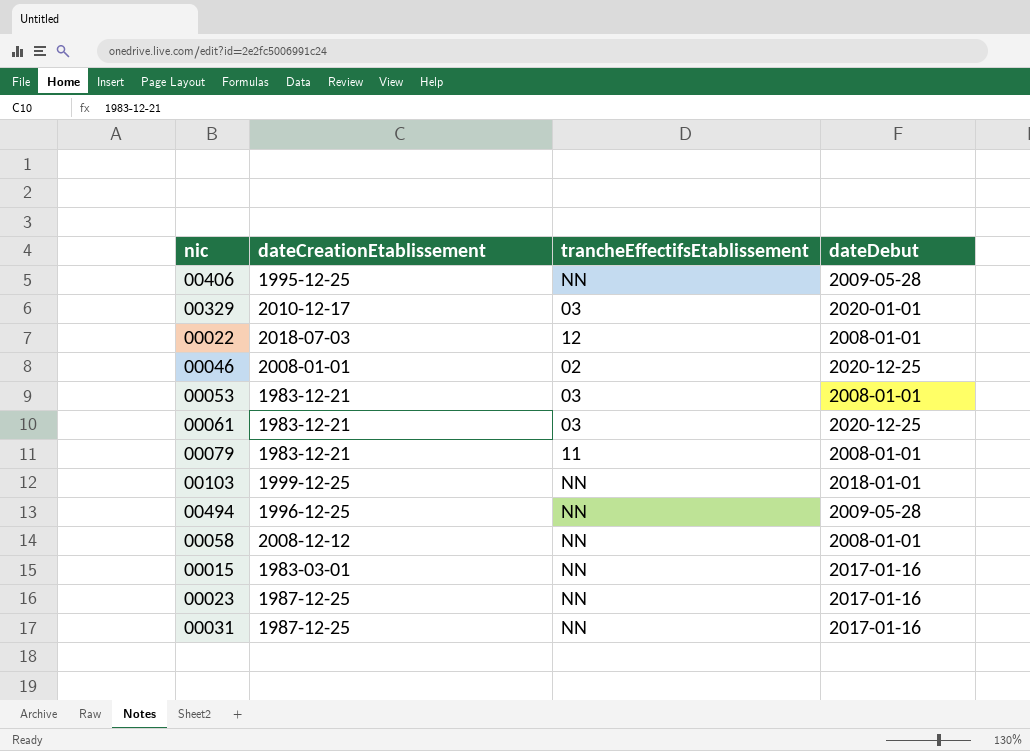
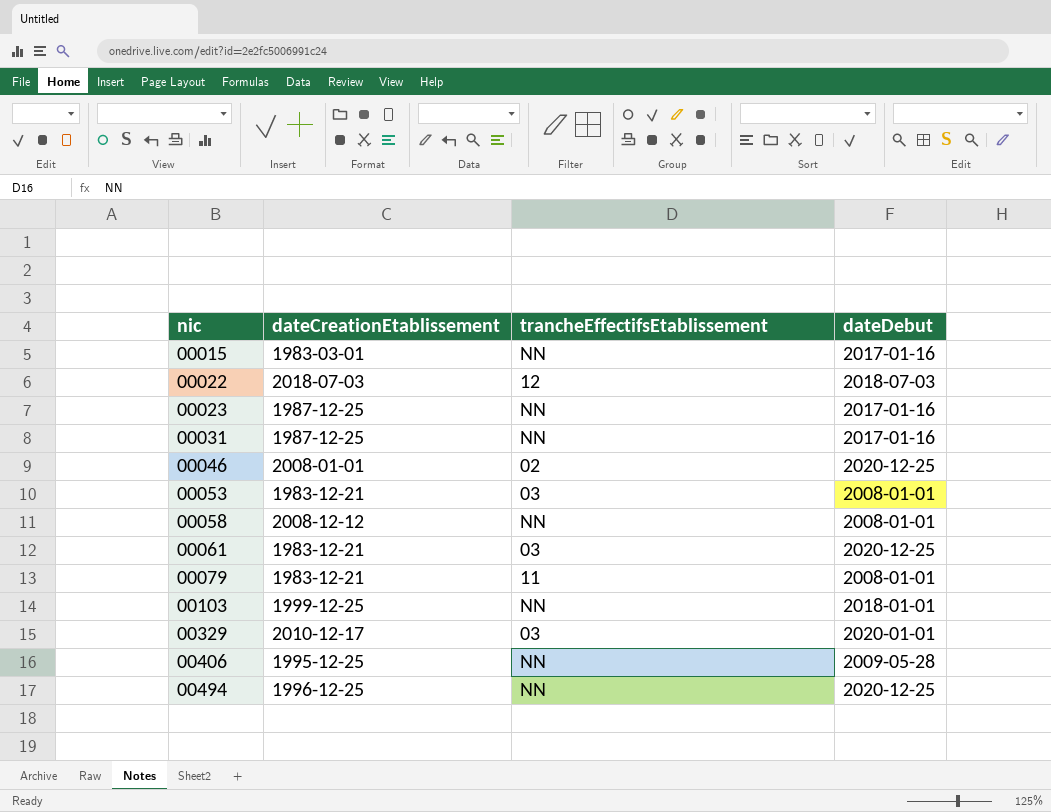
row order: none -> nic ascending
00022 | dateDebut: 2008-01-01 -> 2018-07-03
00494 | dateDebut: 2009-05-28 -> 2020-12-25

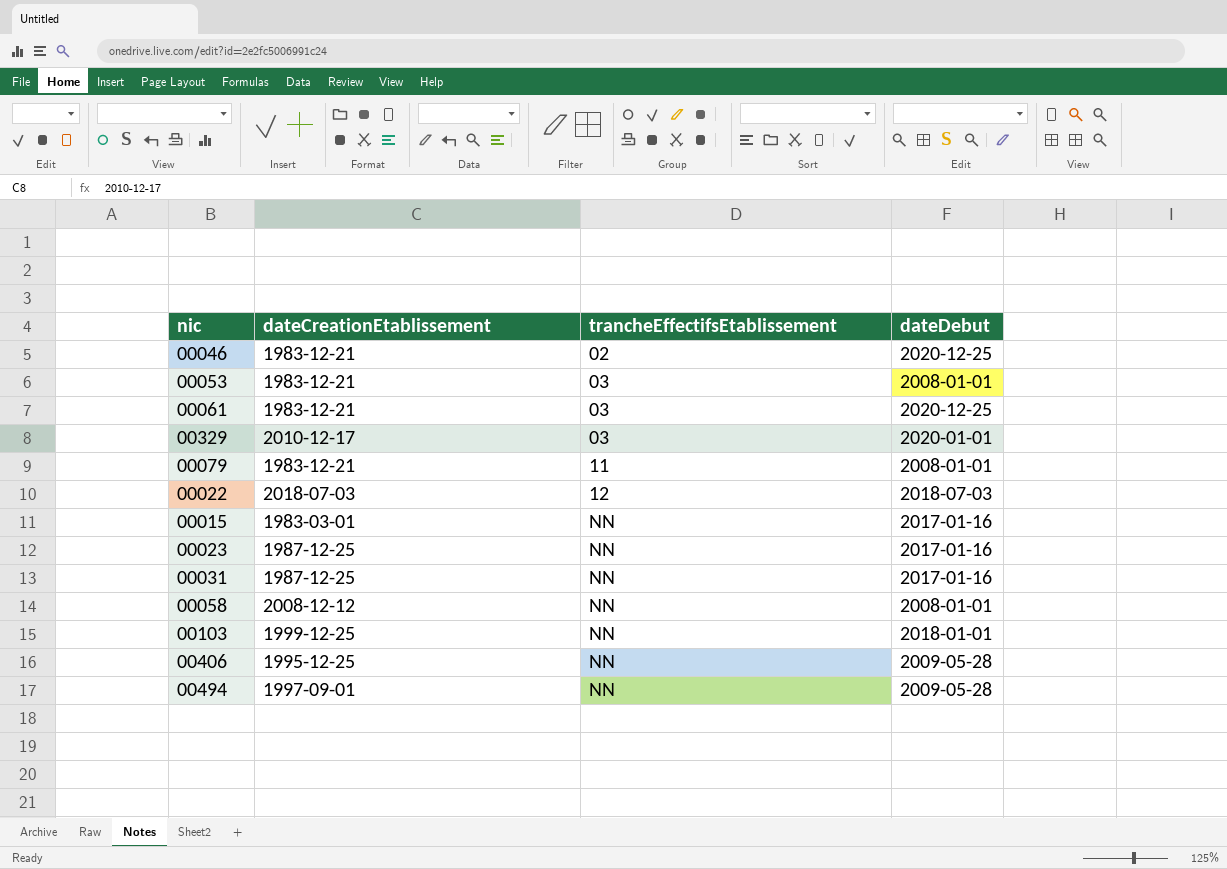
row order: nic ascending -> trancheEffectifsEtablissement ascending
00046 | dateCreationEtablissement: 2008-01-01 -> 1983-12-21
00494 | dateCreationEtablissement: 1996-12-25 -> 1997-09-01
00494 | dateDebut: 2020-12-25 -> 2009-05-28

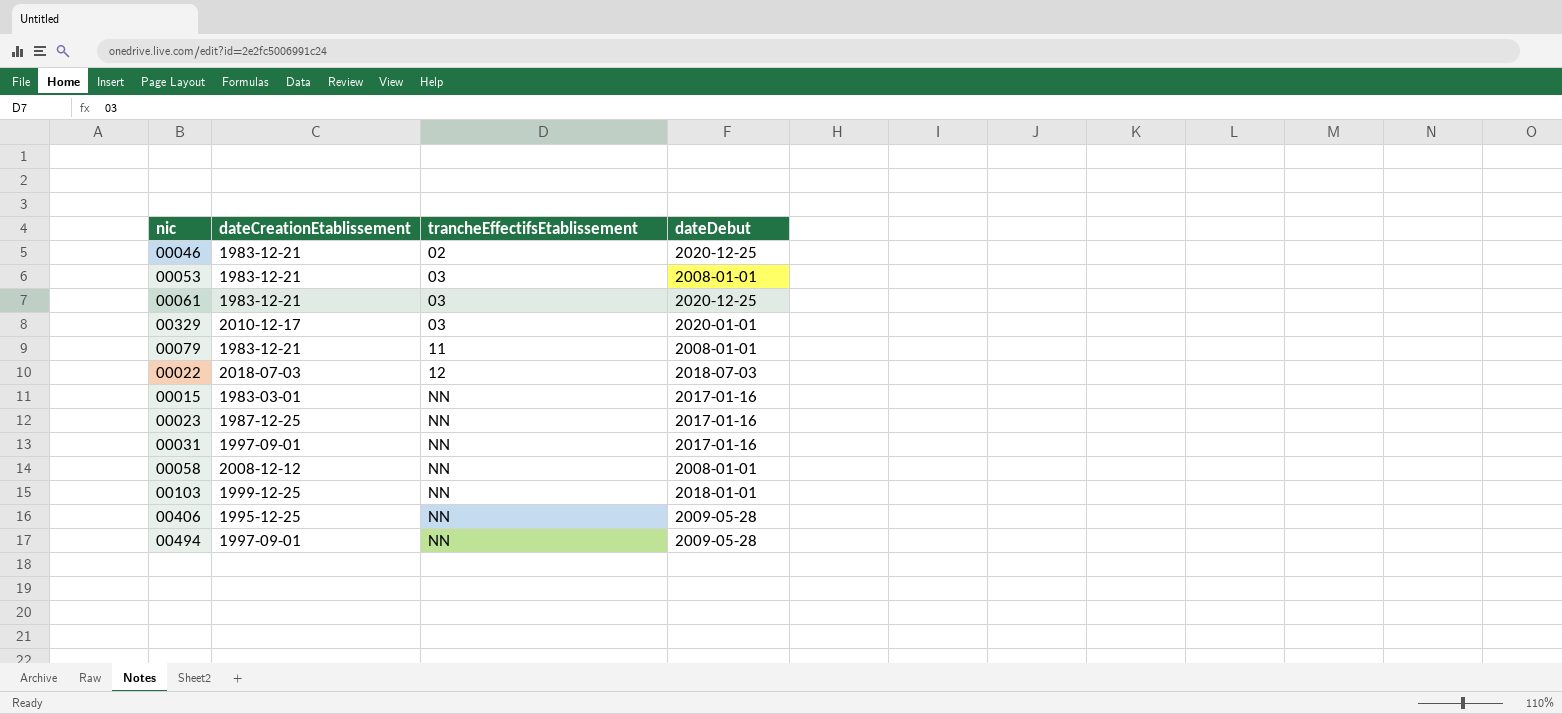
00031 | dateCreationEtablissement: 1987-12-25 -> 1997-09-01

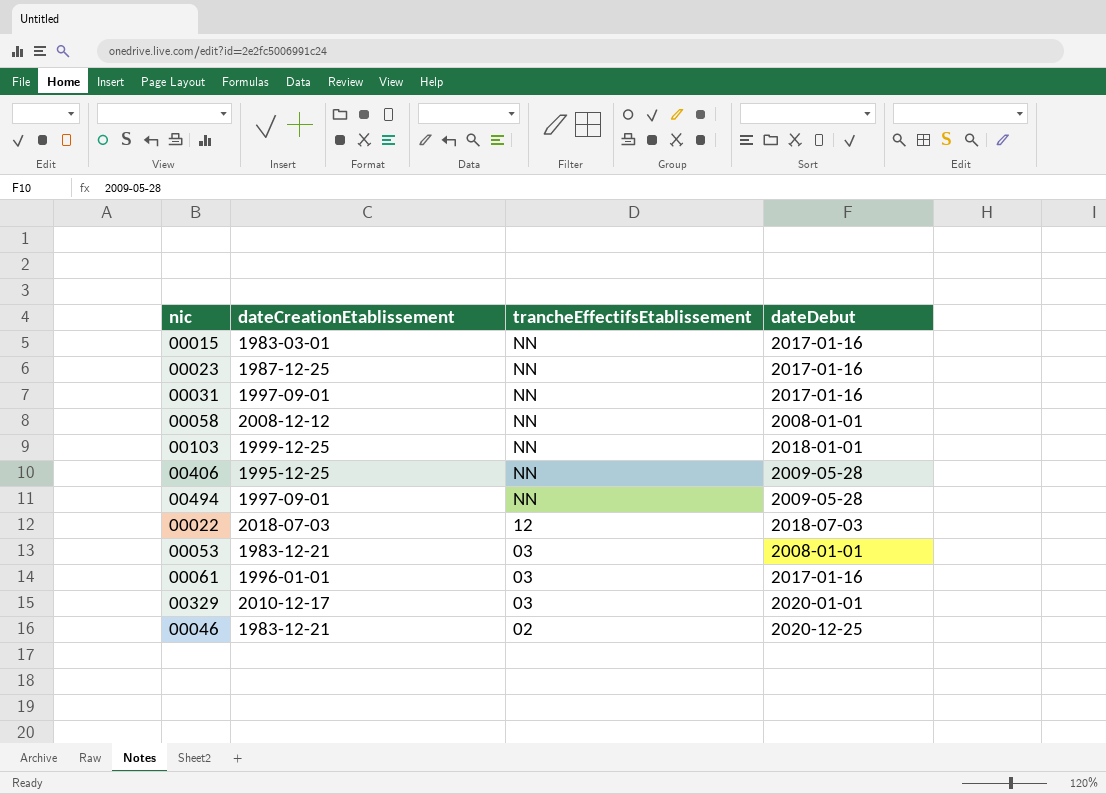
row order: trancheEffectifsEtablissement ascending -> trancheEffectifsEtablissement descending
row 00079: 1983-12-21 | 11 | 2008-01-01 -> none
00061 | dateCreationEtablissement: 1983-12-21 -> 1996-01-01
00061 | dateDebut: 2020-12-25 -> 2017-01-16

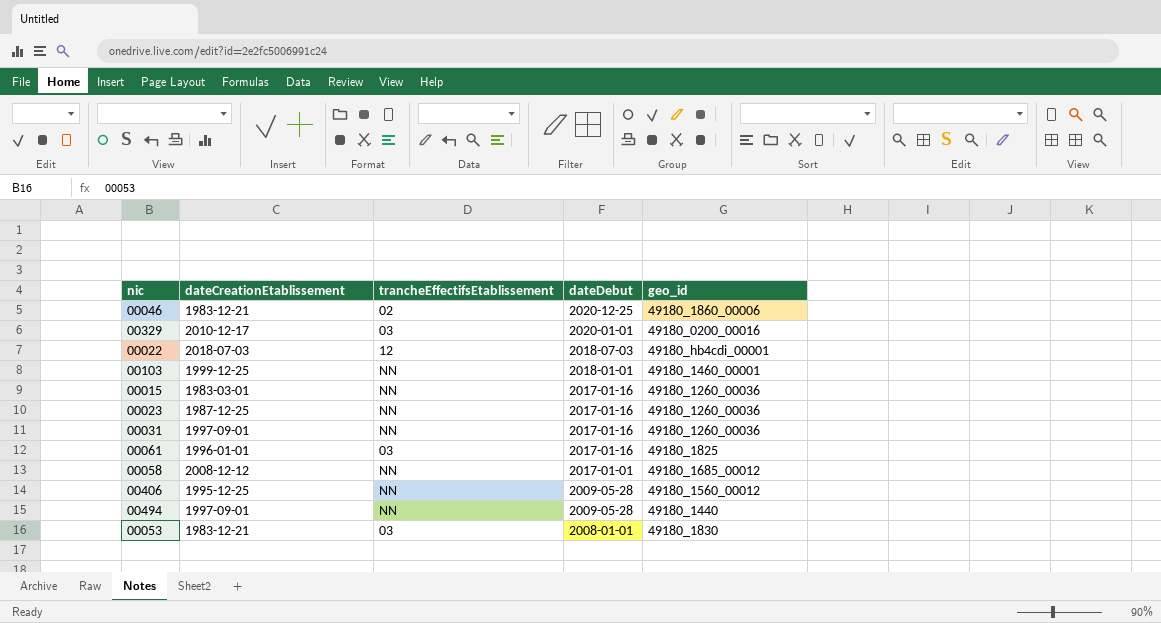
row order: trancheEffectifsEtablissement descending -> dateDebut descending
column geo_id | position: none -> 5
00058 | dateDebut: 2008-01-01 -> 2017-01-01

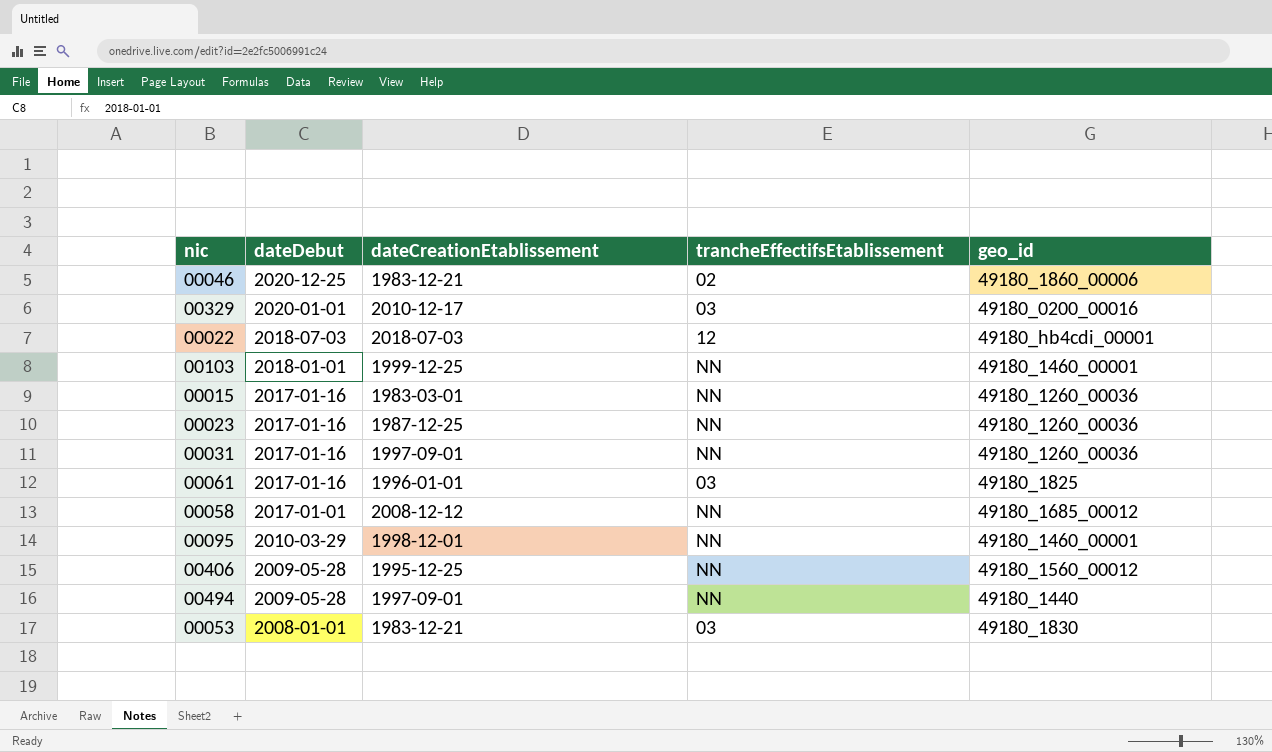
column dateDebut | position: 4 -> 2
row 00095: none -> 2010-03-29 | 1998-12-01 | NN | 49180_1460_00001

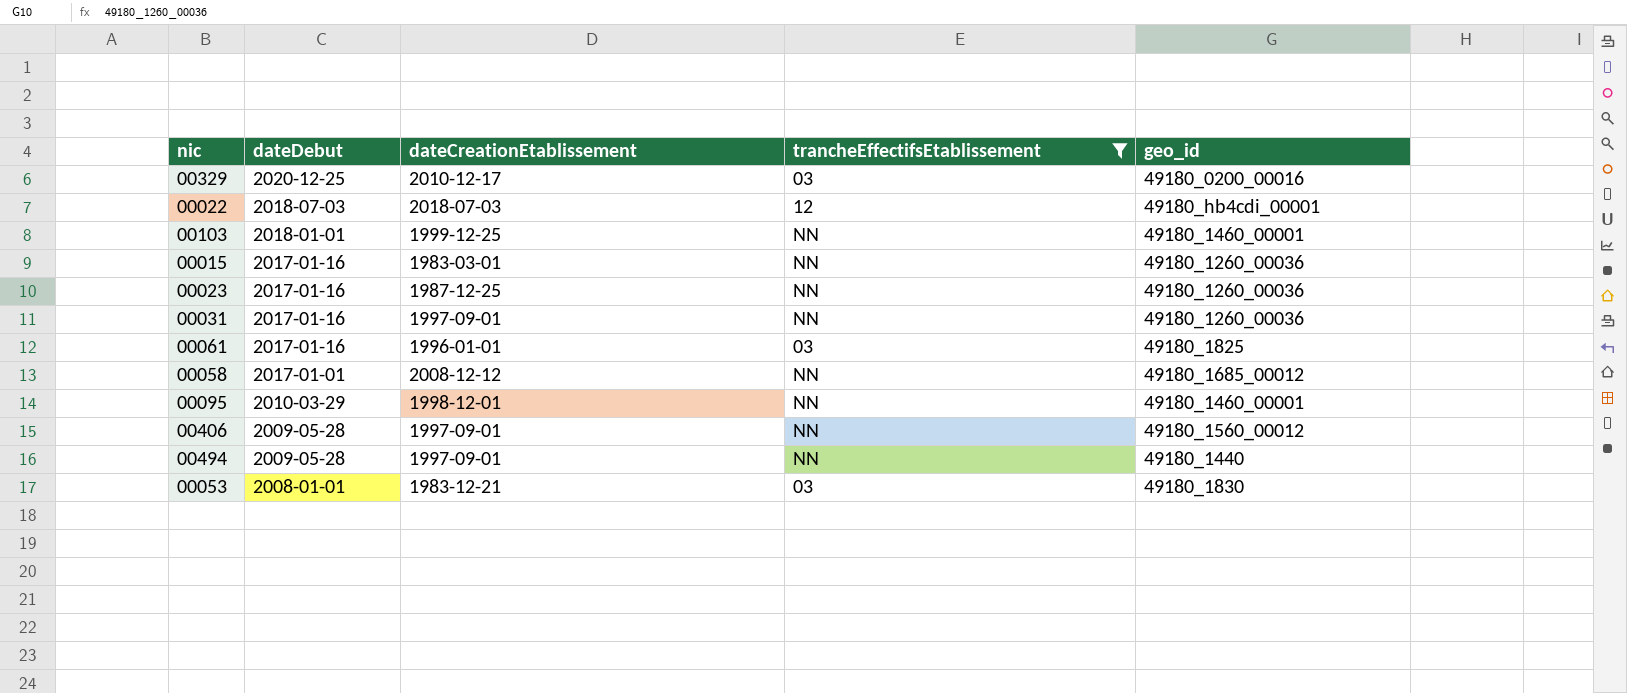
filter: none -> trancheEffectifsEtablissement != 02
00329 | dateDebut: 2020-01-01 -> 2020-12-25
00406 | dateCreationEtablissement: 1995-12-25 -> 1997-09-01

